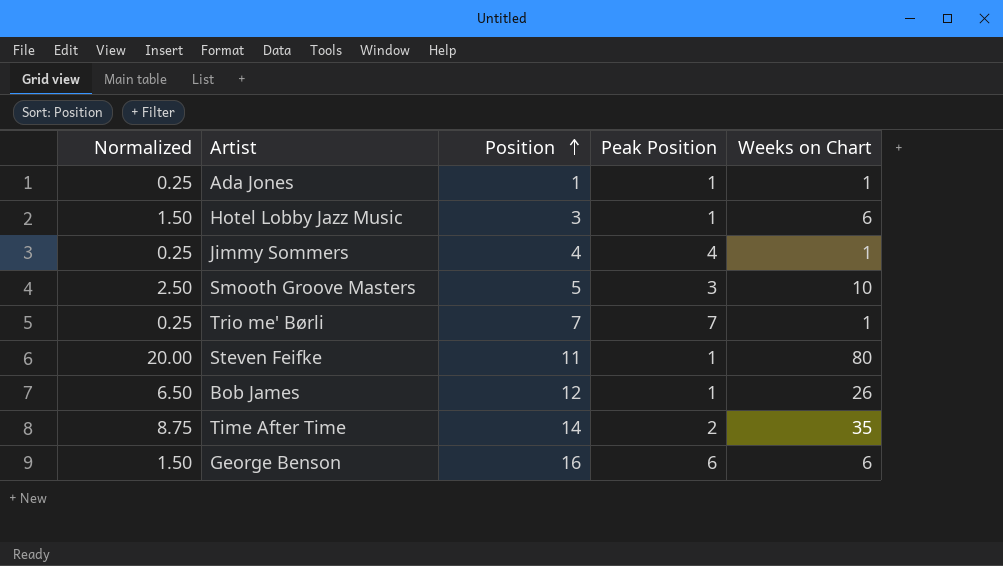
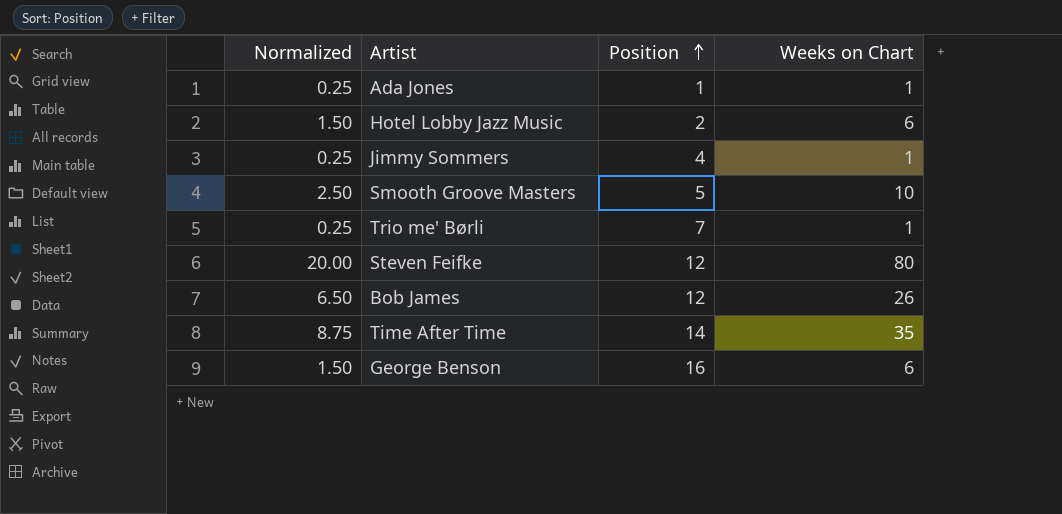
column Peak Position | position: 4 -> none
Hotel Lobby Jazz Music | Position: 3 -> 2
Steven Feifke | Position: 11 -> 12

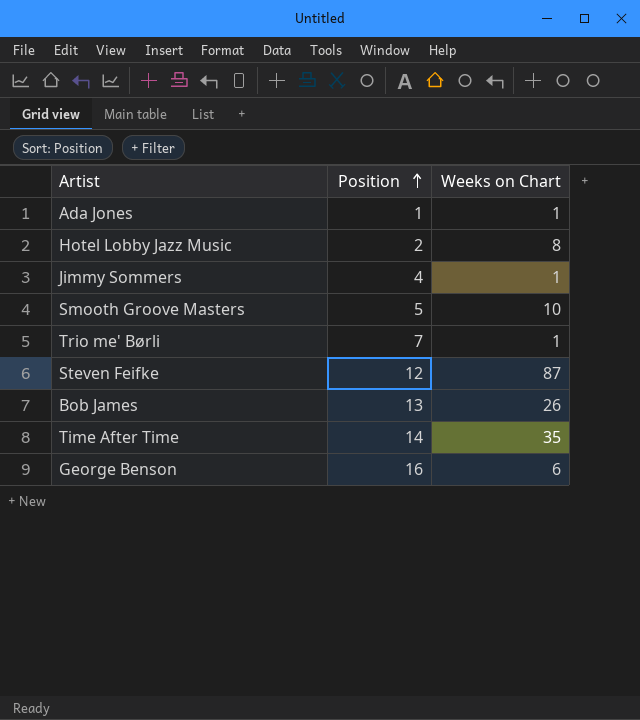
column Normalized | formula: [Weeks on Chart] * 0.25 -> none
Hotel Lobby Jazz Music | Weeks on Chart: 6 -> 8
Steven Feifke | Weeks on Chart: 80 -> 87
Bob James | Position: 12 -> 13

